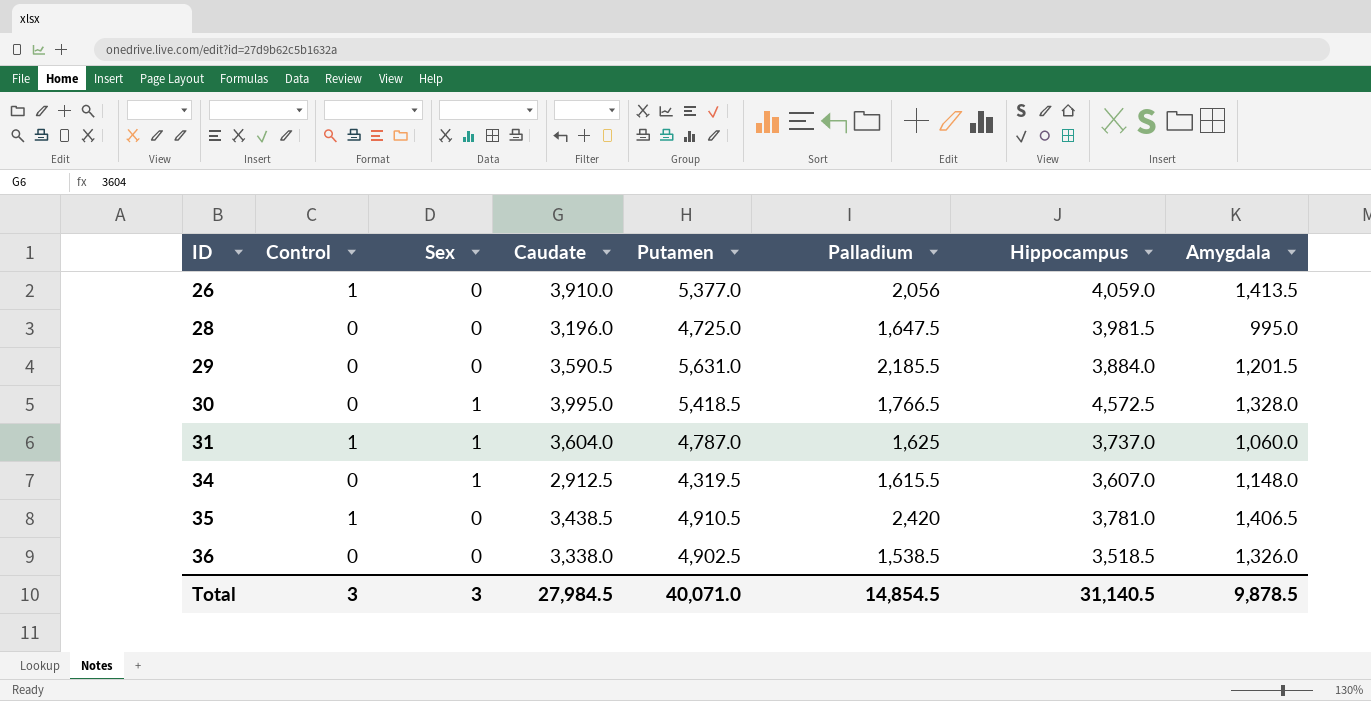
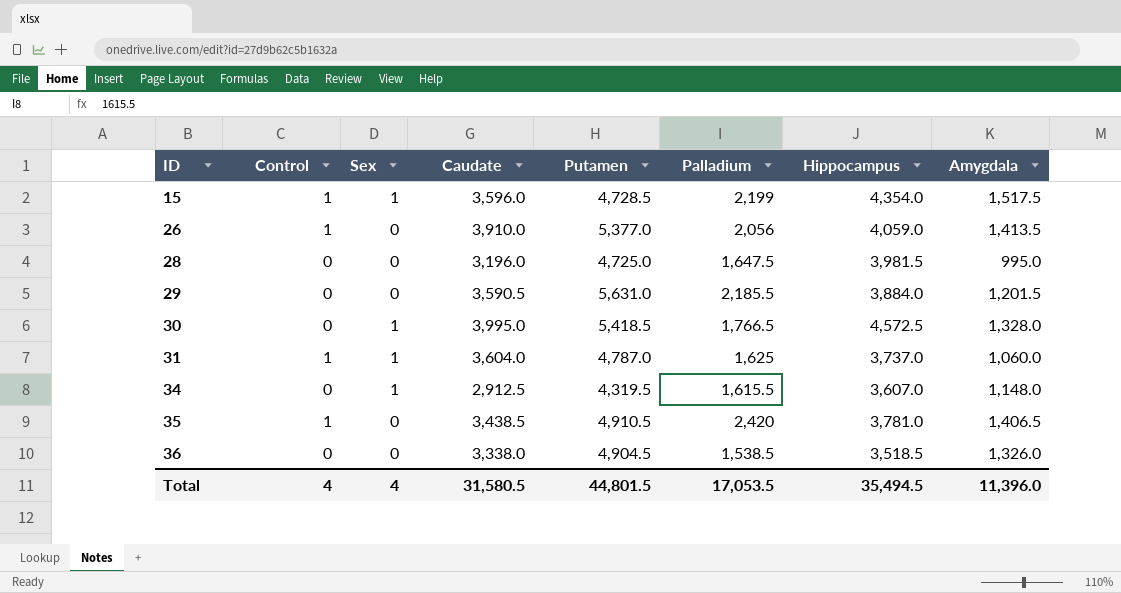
row 15: none -> 1 | 1 | 3,596.0 | 4,728.5 | 2,199 | 4,354.0 | 1,517.5
36 | Putamen: 4,902.5 -> 4,904.5
Total | Control: 3 -> 4
Total | Sex: 3 -> 4
Total | Caudate: 27,984.5 -> 31,580.5
Total | Putamen: 40,071.0 -> 44,801.5
Total | Palladium: 14,854.5 -> 17,053.5
Total | Hippocampus: 31,140.5 -> 35,494.5
Total | Amygdala: 9,878.5 -> 11,396.0

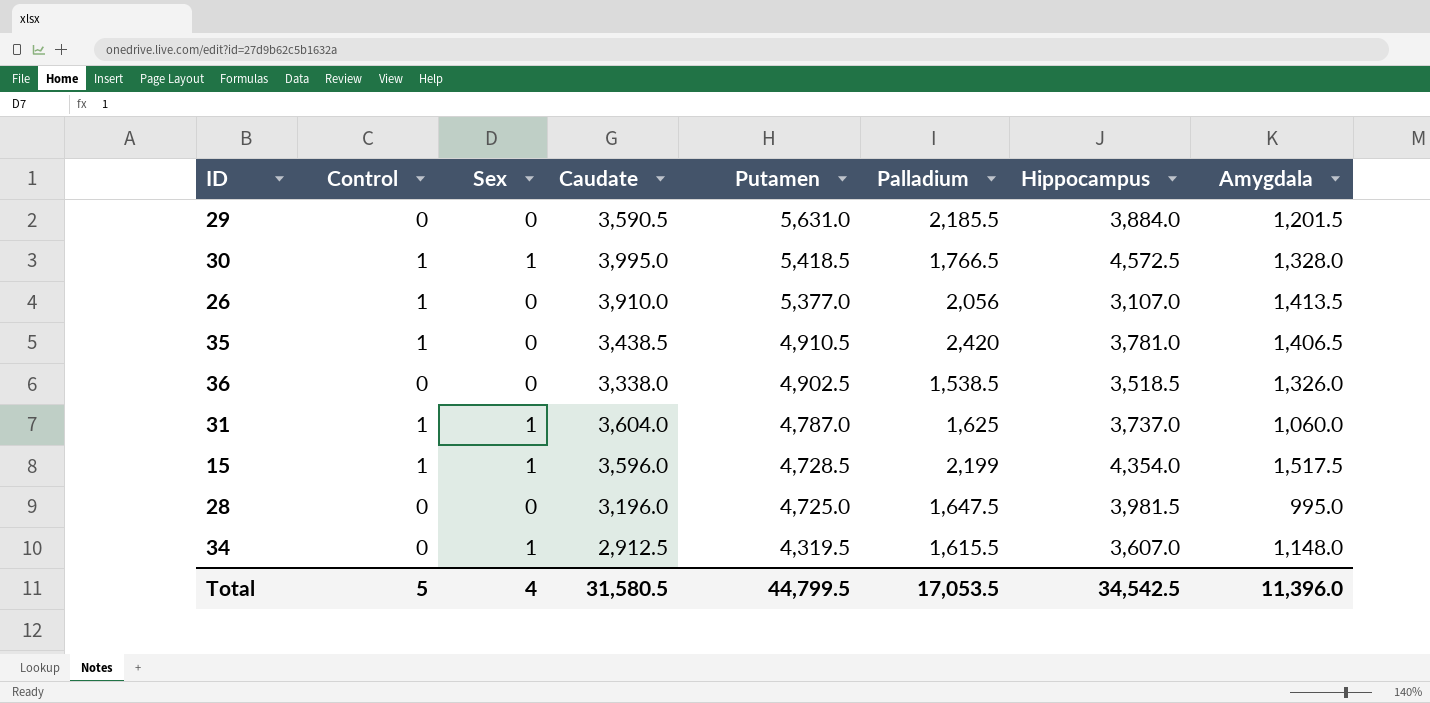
row order: ID ascending -> Putamen descending
30 | Control: 0 -> 1
26 | Hippocampus: 4,059.0 -> 3,107.0
36 | Putamen: 4,904.5 -> 4,902.5
Total | Control: 4 -> 5
Total | Putamen: 44,801.5 -> 44,799.5
Total | Hippocampus: 35,494.5 -> 34,542.5

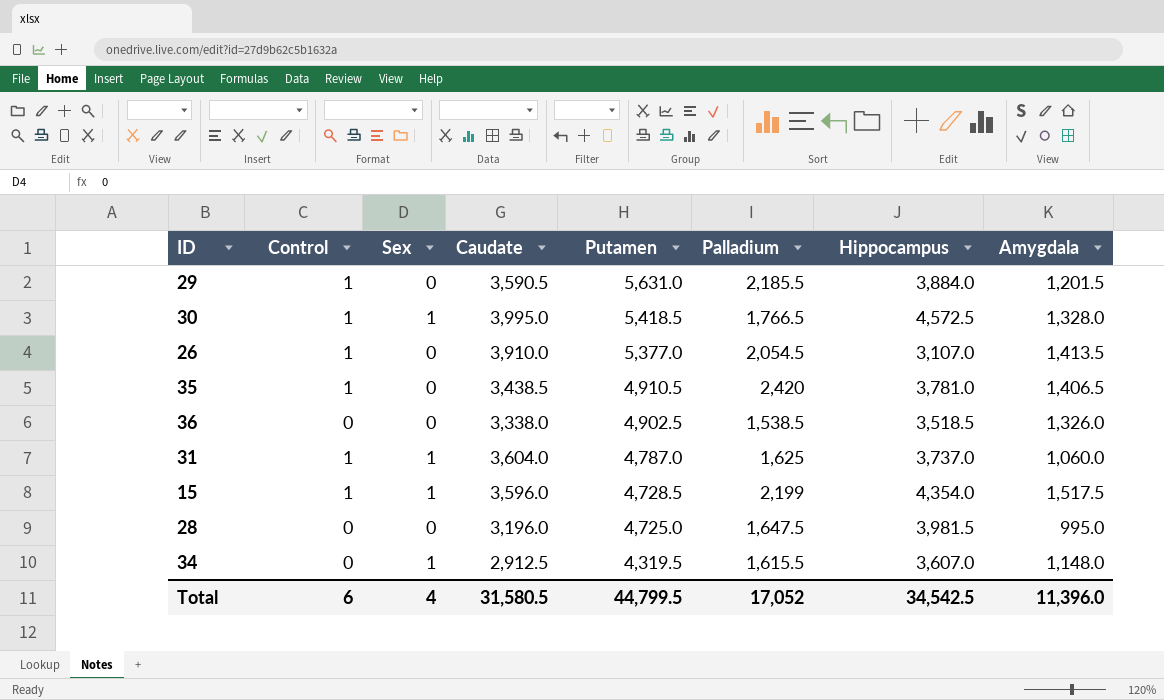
29 | Control: 0 -> 1
26 | Palladium: 2,056 -> 2,054.5
Total | Control: 5 -> 6
Total | Palladium: 17,053.5 -> 17,052

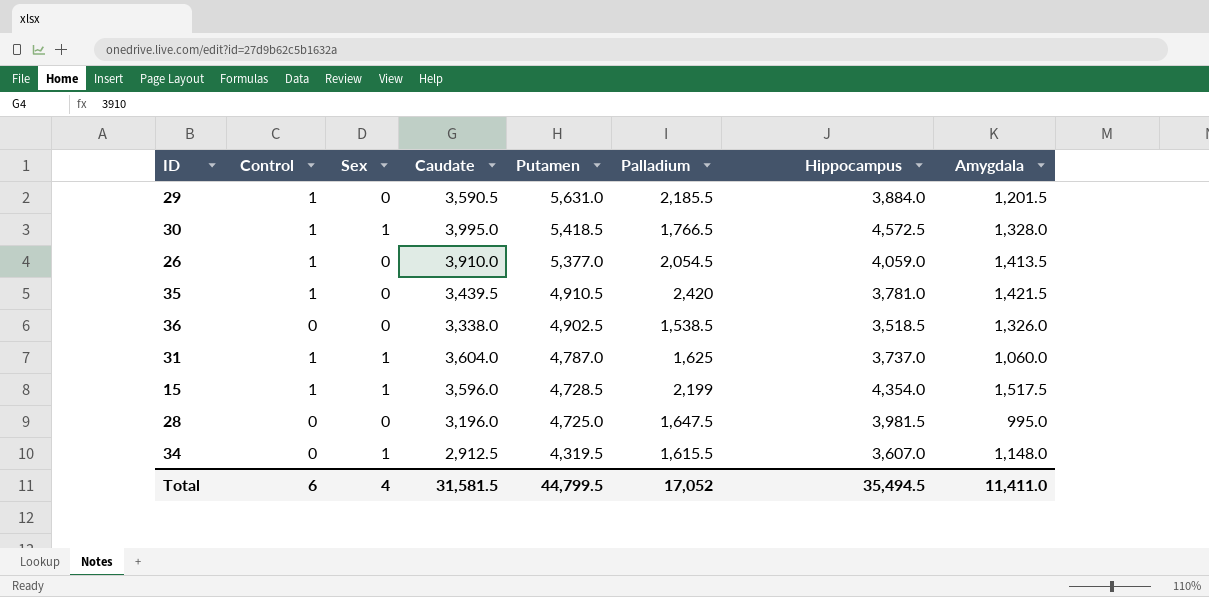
26 | Hippocampus: 3,107.0 -> 4,059.0
35 | Caudate: 3,438.5 -> 3,439.5
35 | Amygdala: 1,406.5 -> 1,421.5
Total | Caudate: 31,580.5 -> 31,581.5
Total | Hippocampus: 34,542.5 -> 35,494.5
Total | Amygdala: 11,396.0 -> 11,411.0

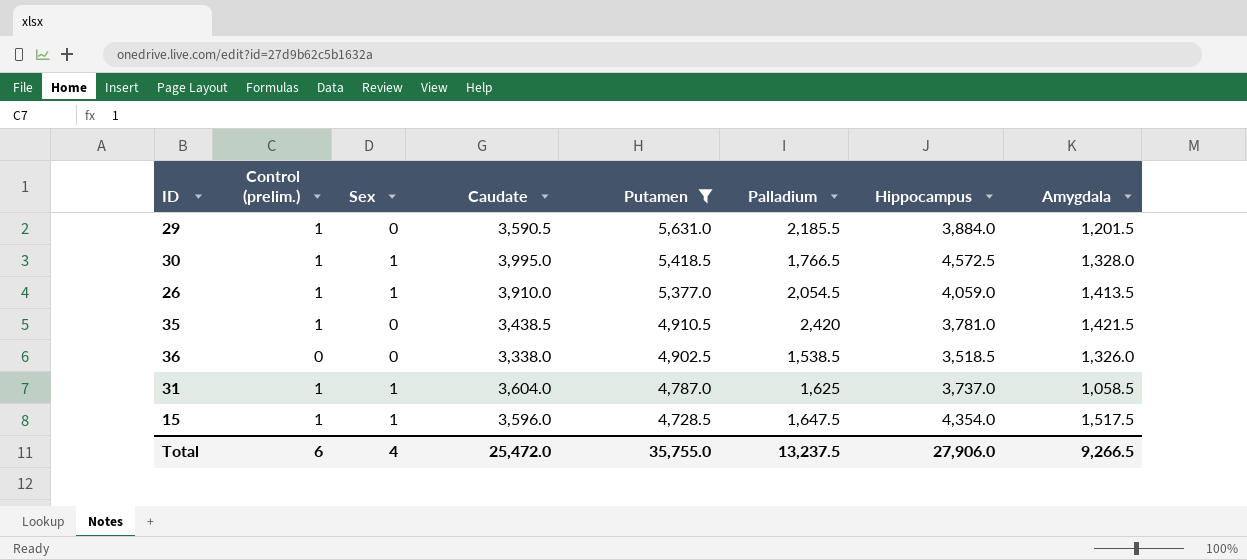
filter: none -> Putamen >= 4,728.5
column name: Control -> Control (prelim.)
26 | Sex: 0 -> 1
35 | Caudate: 3,439.5 -> 3,438.5
31 | Amygdala: 1,060.0 -> 1,058.5
15 | Palladium: 2,199 -> 1,647.5
Total | Caudate: 31,581.5 -> 25,472.0
Total | Putamen: 44,799.5 -> 35,755.0
Total | Palladium: 17,052 -> 13,237.5
Total | Hippocampus: 35,494.5 -> 27,906.0
Total | Amygdala: 11,411.0 -> 9,266.5

